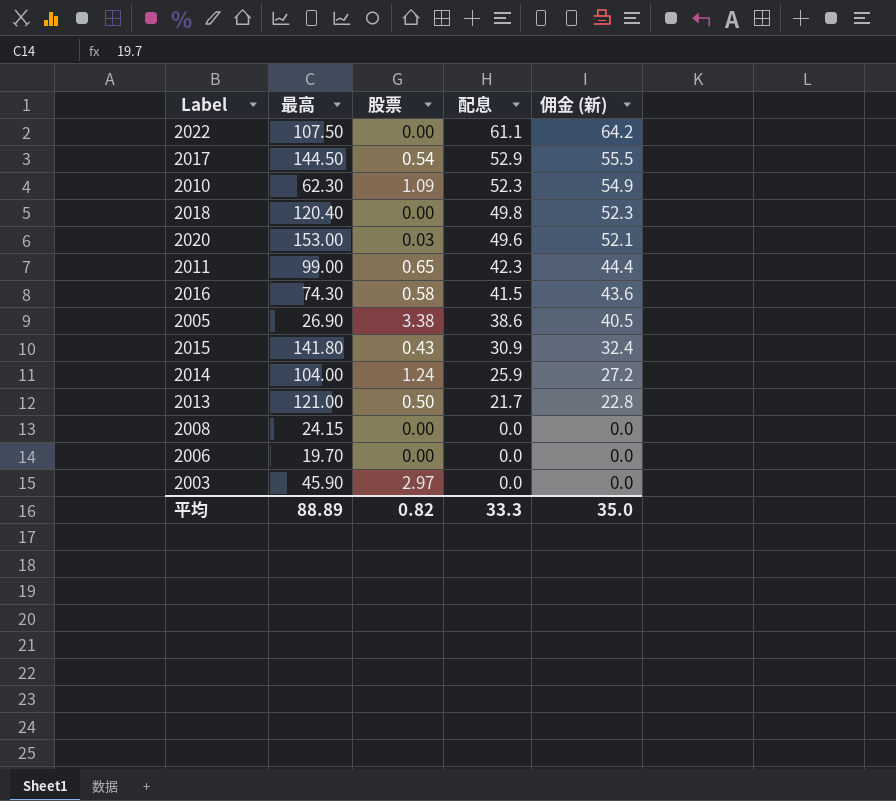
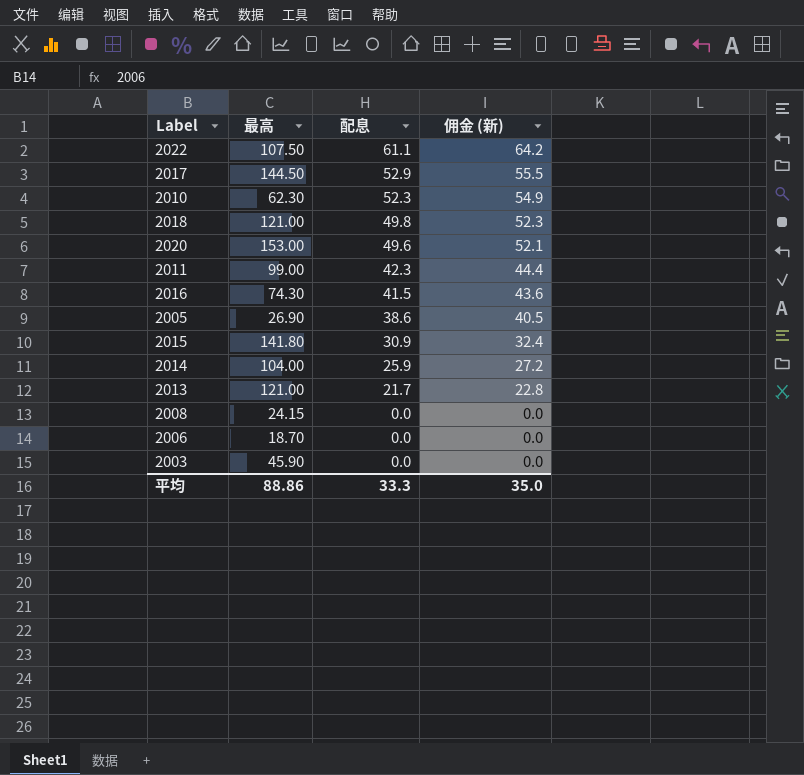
column 股票 | position: 3 -> none
2018 | 最高: 120.40 -> 121.00
2006 | 最高: 19.70 -> 18.70
平均 | 最高: 88.89 -> 88.86

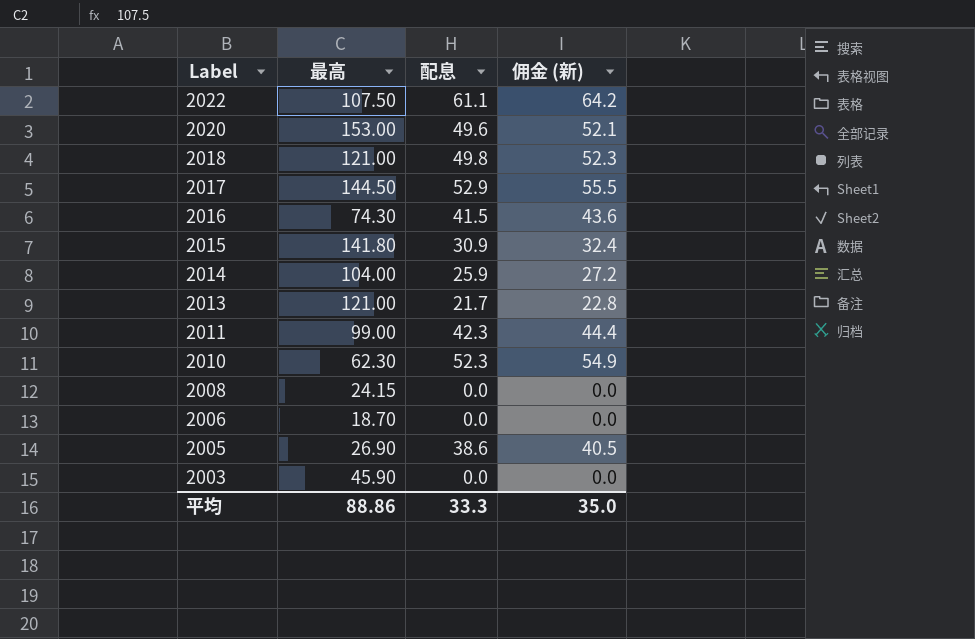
row order: 配息 descending -> Label descending

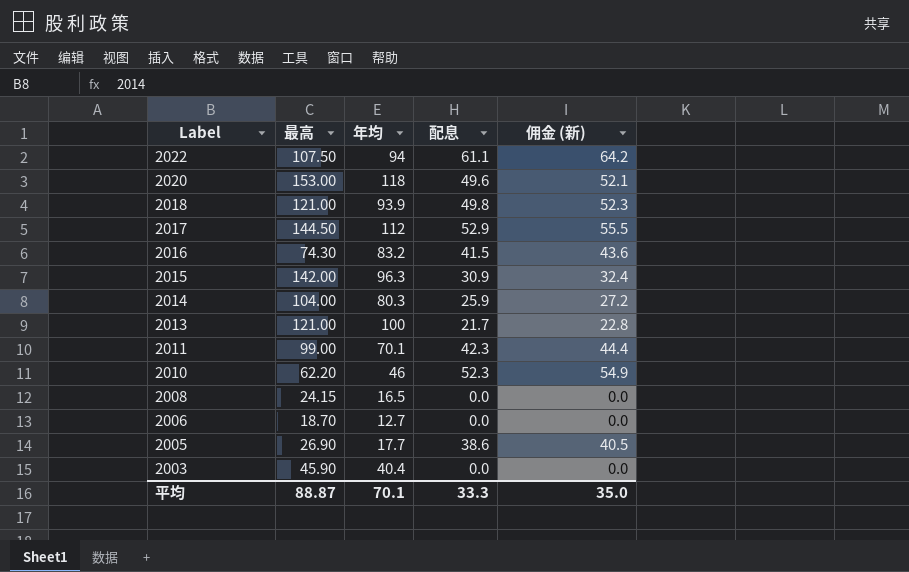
column 年均 | position: none -> 3
2015 | 最高: 141.80 -> 142.00
2010 | 最高: 62.30 -> 62.20
平均 | 最高: 88.86 -> 88.87

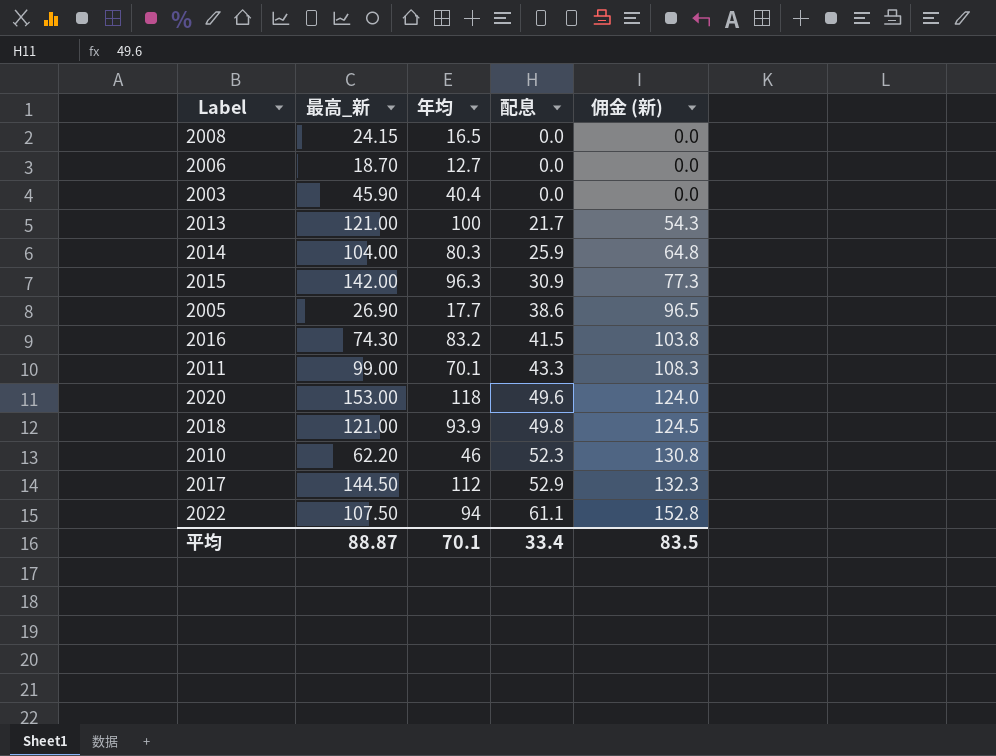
row order: Label descending -> 配息 ascending
column name: 最高 -> 最高_新
column 佣金 (新) | formula: [配息] * 1.05 -> [配息] * 2.5
2011 | 配息: 42.3 -> 43.3
平均 | 配息: 33.3 -> 33.4
平均 | 佣金 (新): 35.0 -> 83.5

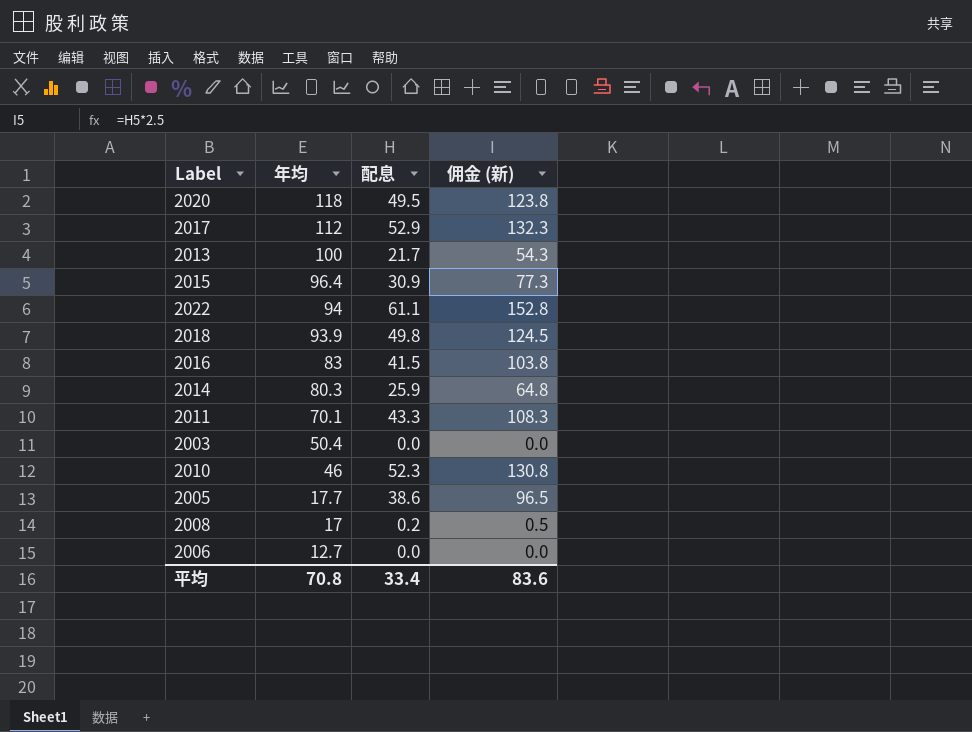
row order: 配息 ascending -> 年均 descending
column 最高_新 | position: 2 -> none
2020 | 配息: 49.6 -> 49.5
2020 | 佣金 (新): 124.0 -> 123.8
2015 | 年均: 96.3 -> 96.4
2016 | 年均: 83.2 -> 83
2003 | 年均: 40.4 -> 50.4
2008 | 年均: 16.5 -> 17
2008 | 配息: 0.0 -> 0.2
2008 | 佣金 (新): 0.0 -> 0.5
平均 | 年均: 70.1 -> 70.8
平均 | 佣金 (新): 83.5 -> 83.6

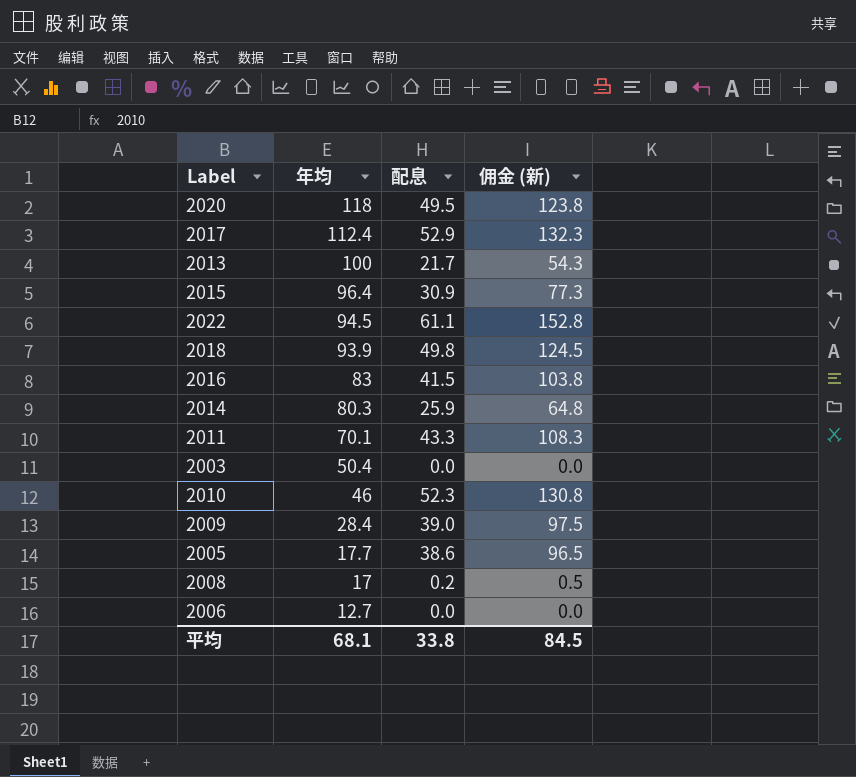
2017 | 年均: 112 -> 112.4
2022 | 年均: 94 -> 94.5
row 2009: none -> 28.4 | 39.0 | 97.5
平均 | 年均: 70.8 -> 68.1
平均 | 配息: 33.4 -> 33.8
平均 | 佣金 (新): 83.6 -> 84.5

